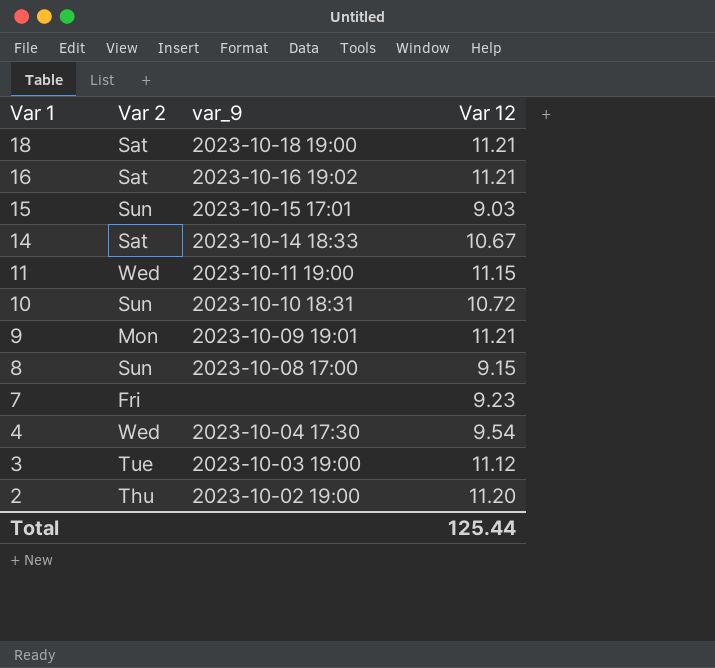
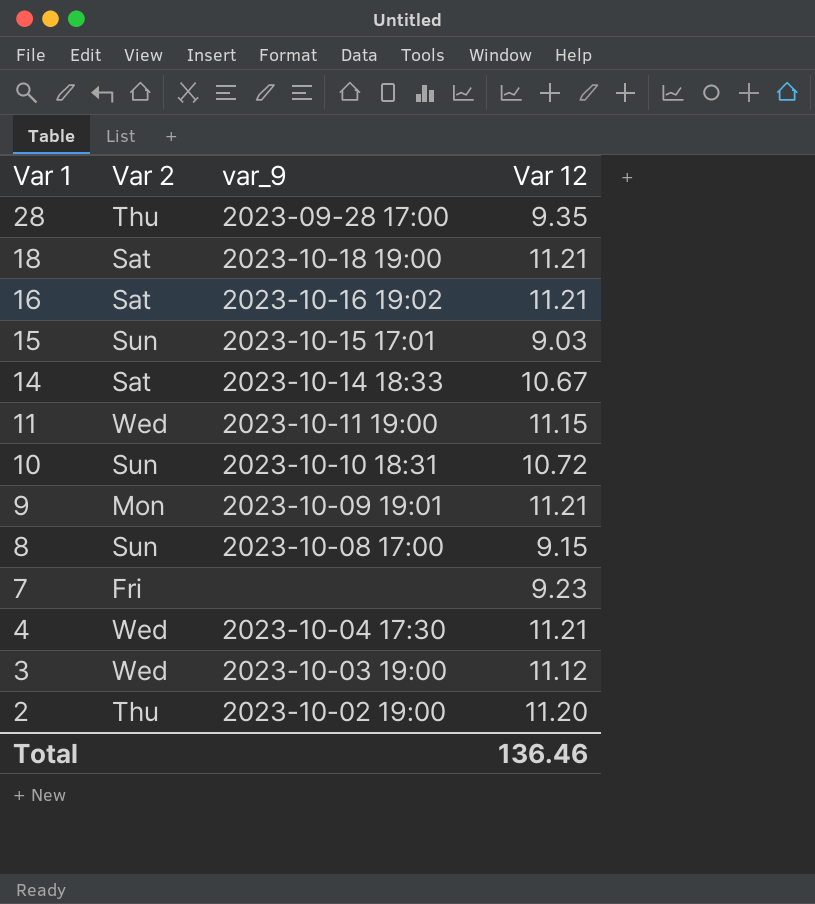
row 28: none -> Thu | 2023-09-28 17:00 | 9.35
4 | Var 12: 9.54 -> 11.21
3 | Var 2: Tue -> Wed
Total | Var 12: 125.44 -> 136.46

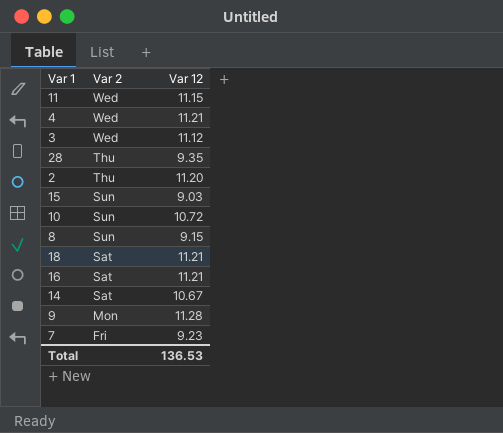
row order: Var 1 descending -> Var 2 descending
column var_9 | position: 3 -> none
9 | Var 12: 11.21 -> 11.28
Total | Var 12: 136.46 -> 136.53

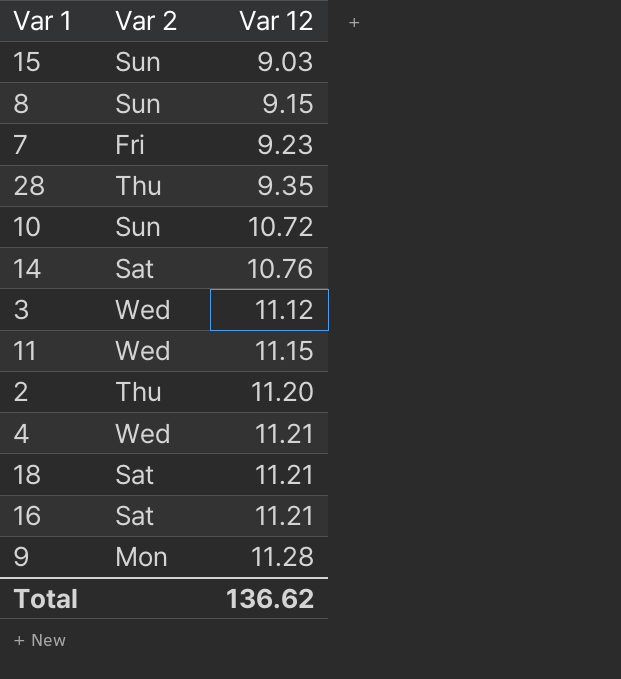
row order: Var 2 descending -> Var 12 ascending
14 | Var 12: 10.67 -> 10.76
Total | Var 12: 136.53 -> 136.62

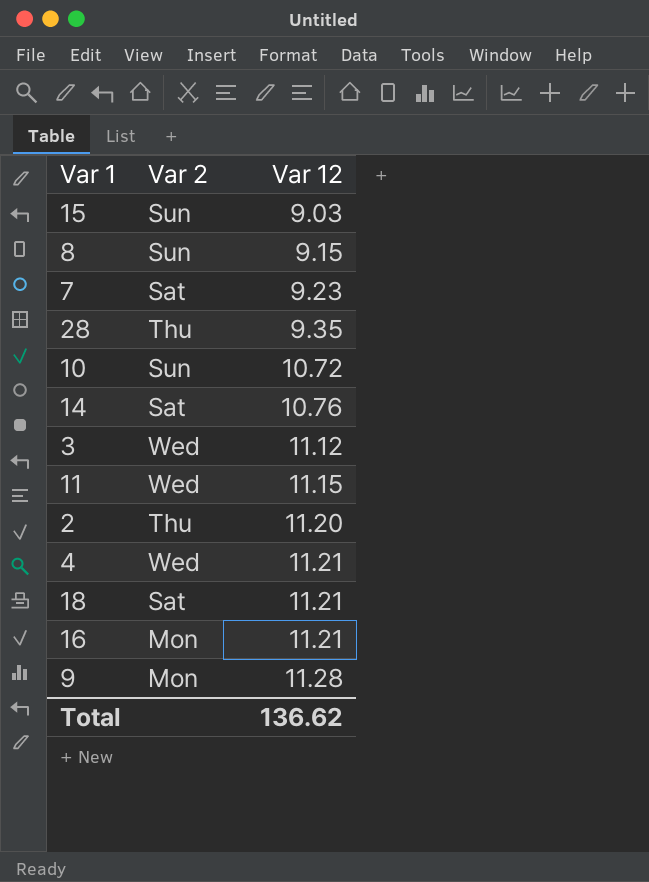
7 | Var 2: Fri -> Sat
16 | Var 2: Sat -> Mon

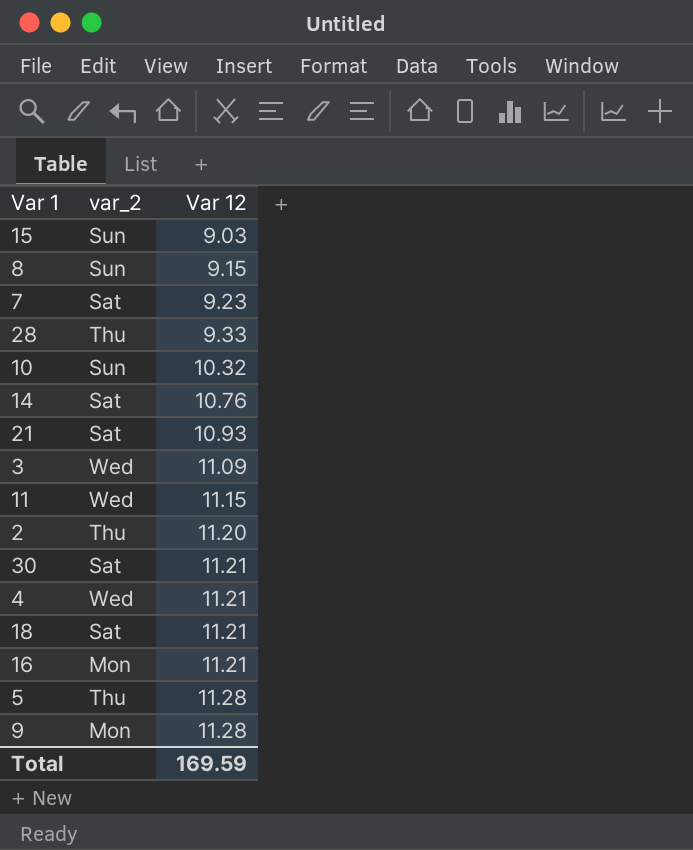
column name: Var 2 -> var_2
28 | Var 12: 9.35 -> 9.33
10 | Var 12: 10.72 -> 10.32
row 21: none -> Sat | 10.93
3 | Var 12: 11.12 -> 11.09
row 30: none -> Sat | 11.21
row 5: none -> Thu | 11.28
Total | Var 12: 136.62 -> 169.59

